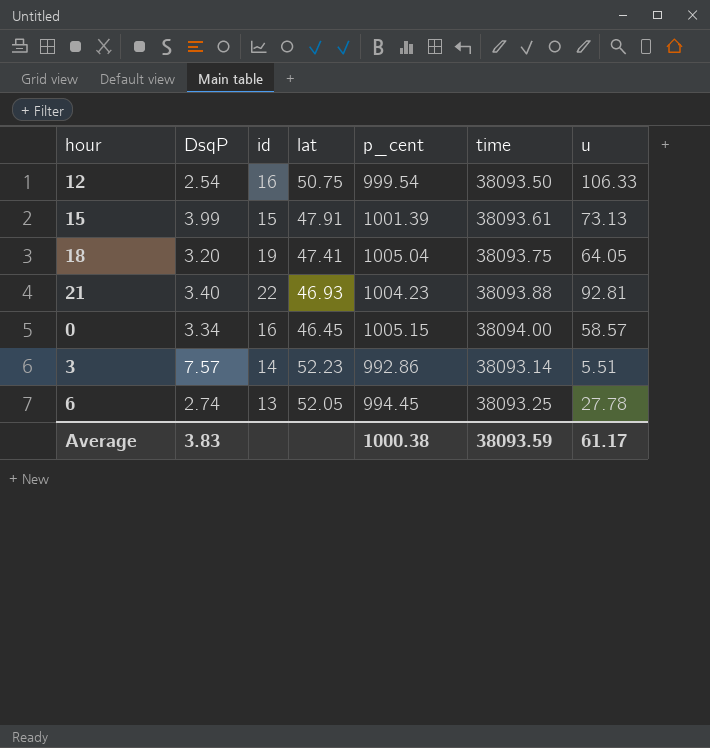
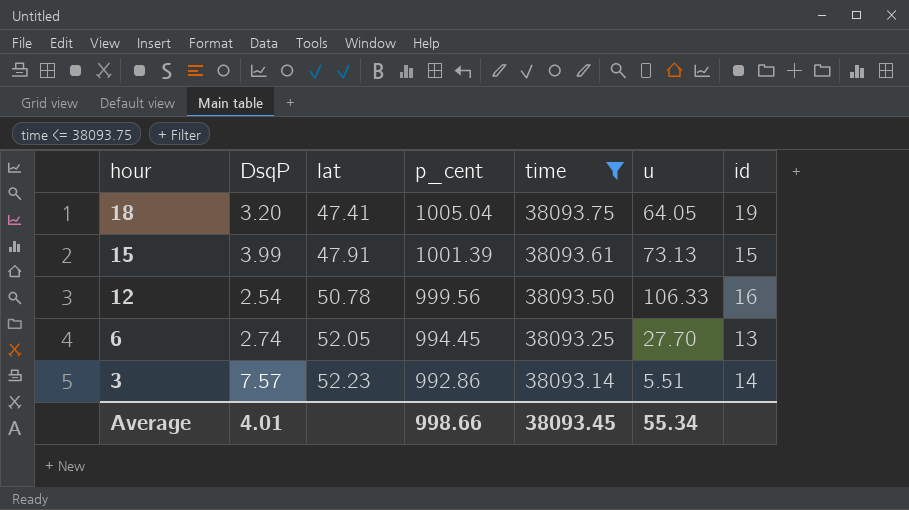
filter: none -> time <= 38093.75
row order: none -> hour descending
column id | position: 3 -> 7
12 | lat: 50.75 -> 50.78
12 | p_cent: 999.54 -> 999.56
6 | u: 27.78 -> 27.70
Average | DsqP: 3.83 -> 4.01
Average | p_cent: 1000.38 -> 998.66
Average | time: 38093.59 -> 38093.45
Average | u: 61.17 -> 55.34

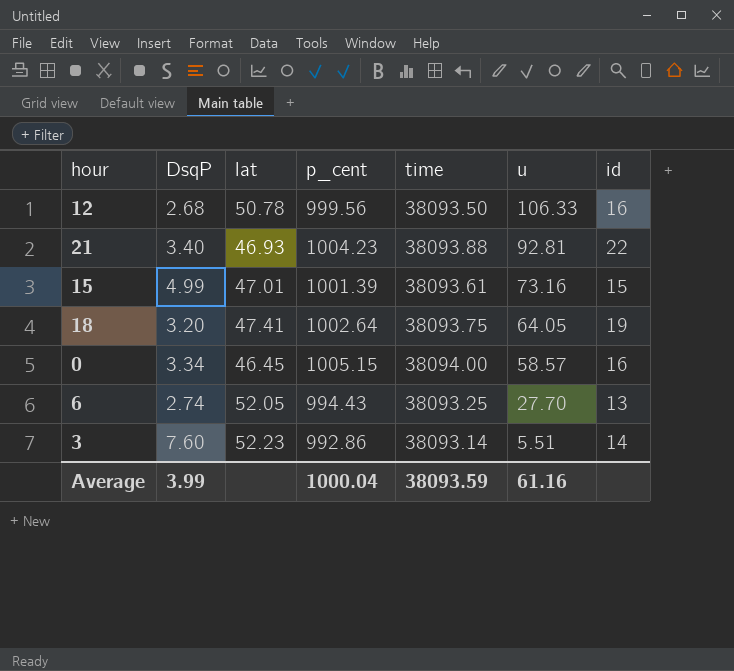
filter: time <= 38093.75 -> none
row order: hour descending -> u descending
12 | DsqP: 2.54 -> 2.68
15 | DsqP: 3.99 -> 4.99
15 | lat: 47.91 -> 47.01
15 | u: 73.13 -> 73.16
18 | p_cent: 1005.04 -> 1002.64
6 | p_cent: 994.45 -> 994.43
3 | DsqP: 7.57 -> 7.60
Average | DsqP: 4.01 -> 3.99
Average | p_cent: 998.66 -> 1000.04
Average | time: 38093.45 -> 38093.59
Average | u: 55.34 -> 61.16

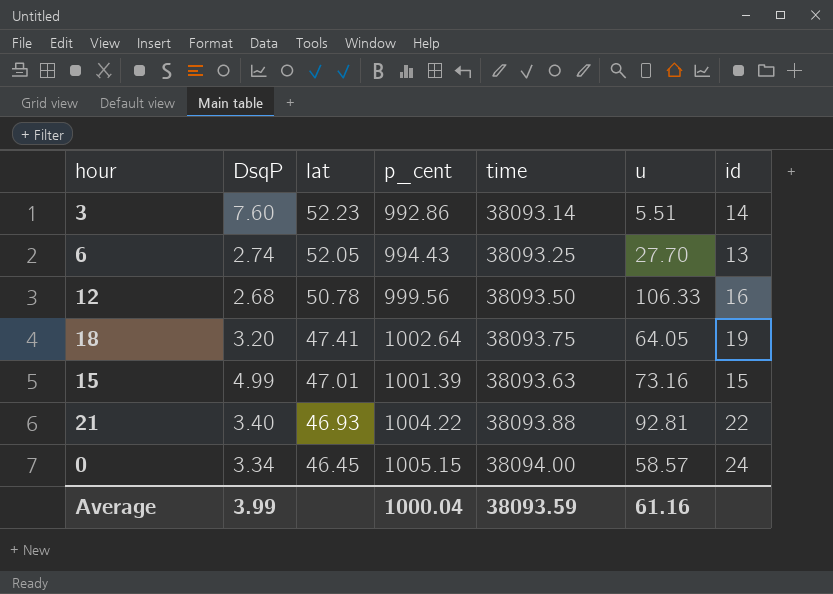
row order: u descending -> lat descending
15 | time: 38093.61 -> 38093.63
21 | p_cent: 1004.23 -> 1004.22
0 | id: 16 -> 24

